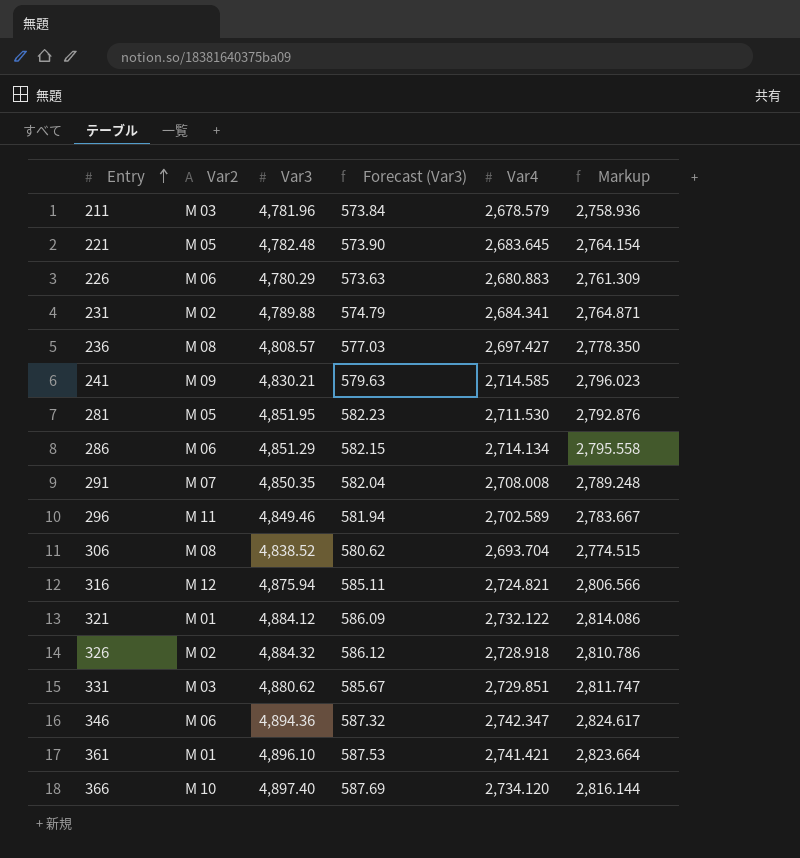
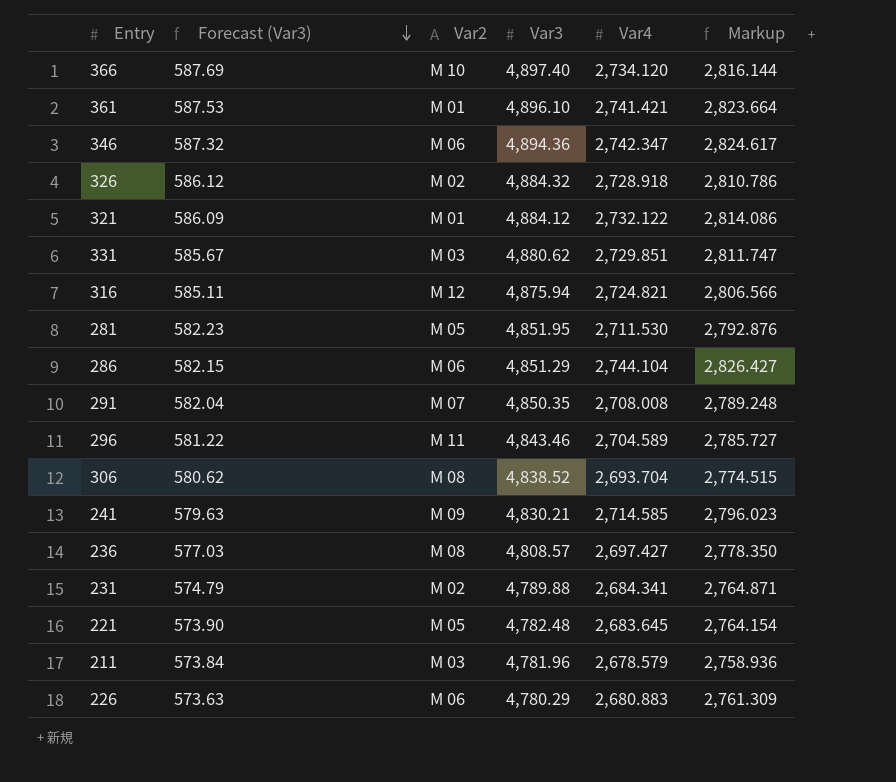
row order: Entry ascending -> Forecast (Var3) descending
column Forecast (Var3) | position: 4 -> 2
286 | Var4: 2,714.134 -> 2,744.104
286 | Markup: 2,795.558 -> 2,826.427
296 | Forecast (Var3): 581.94 -> 581.22
296 | Var3: 4,849.46 -> 4,843.46
296 | Var4: 2,702.589 -> 2,704.589
296 | Markup: 2,783.667 -> 2,785.727

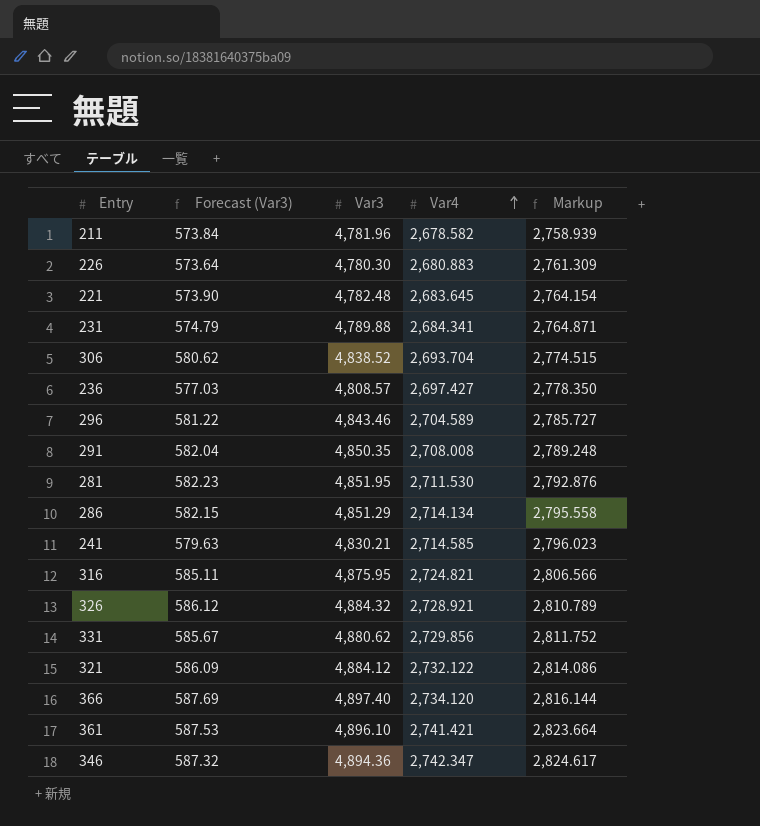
row order: Forecast (Var3) descending -> Var4 ascending
column Var2 | position: 3 -> none
211 | Var4: 2,678.579 -> 2,678.582
211 | Markup: 2,758.936 -> 2,758.939
226 | Forecast (Var3): 573.63 -> 573.64
226 | Var3: 4,780.29 -> 4,780.30
286 | Var4: 2,744.104 -> 2,714.134
286 | Markup: 2,826.427 -> 2,795.558
316 | Var3: 4,875.94 -> 4,875.95
326 | Var4: 2,728.918 -> 2,728.921
326 | Markup: 2,810.786 -> 2,810.789
331 | Var4: 2,729.851 -> 2,729.856
331 | Markup: 2,811.747 -> 2,811.752

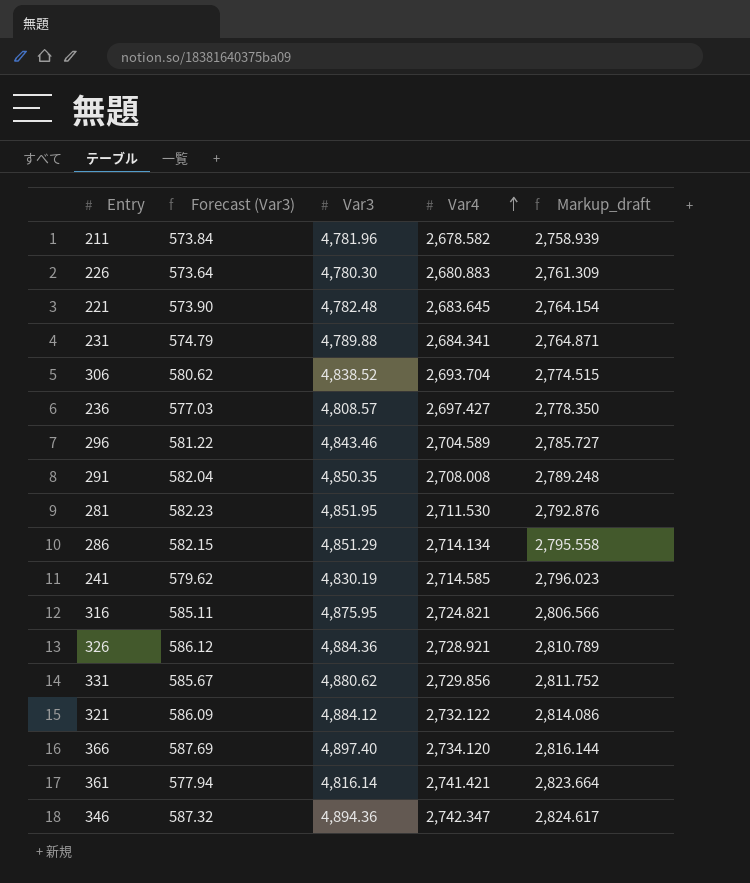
column name: Markup -> Markup_draft
241 | Forecast (Var3): 579.63 -> 579.62
241 | Var3: 4,830.21 -> 4,830.19
326 | Var3: 4,884.32 -> 4,884.36
361 | Forecast (Var3): 587.53 -> 577.94
361 | Var3: 4,896.10 -> 4,816.14

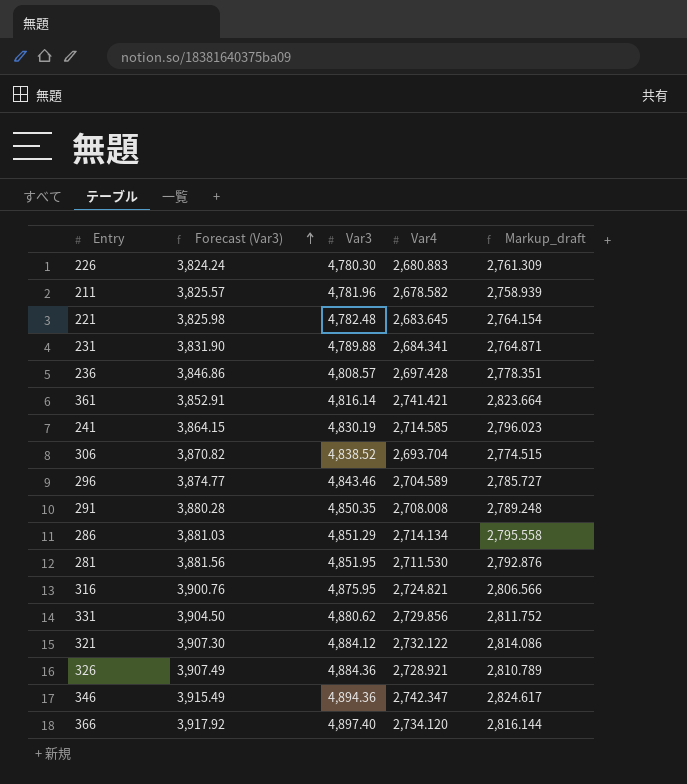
row order: Var4 ascending -> Forecast (Var3) ascending
column Forecast (Var3) | formula: [Var3] * 0.12 -> [Var3] * 0.8
236 | Var4: 2,697.427 -> 2,697.428
236 | Markup_draft: 2,778.350 -> 2,778.351

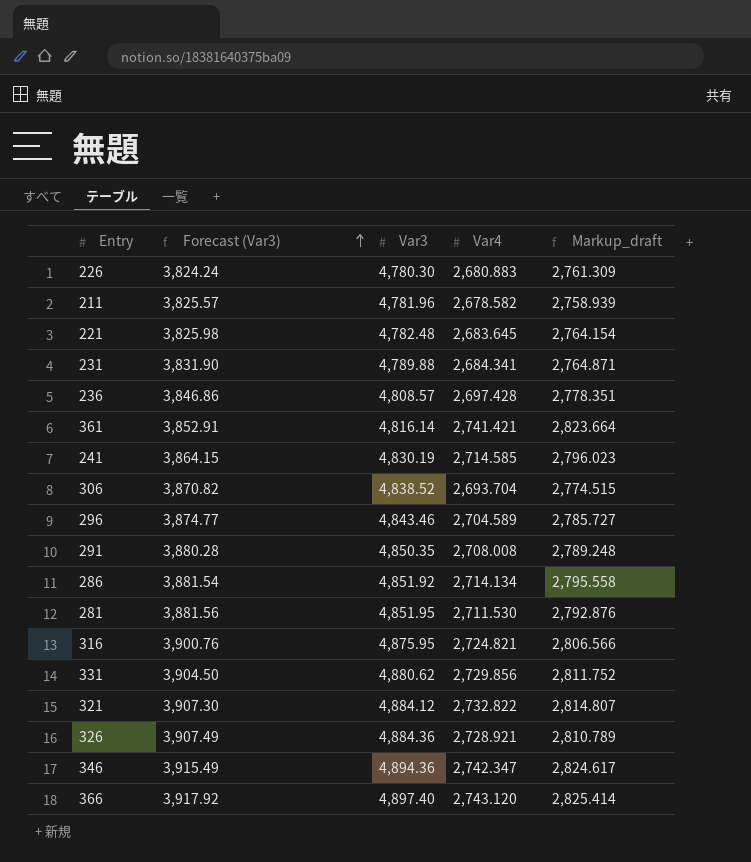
286 | Forecast (Var3): 3,881.03 -> 3,881.54
286 | Var3: 4,851.29 -> 4,851.92
321 | Var4: 2,732.122 -> 2,732.822
321 | Markup_draft: 2,814.086 -> 2,814.807
366 | Var4: 2,734.120 -> 2,743.120
366 | Markup_draft: 2,816.144 -> 2,825.414

